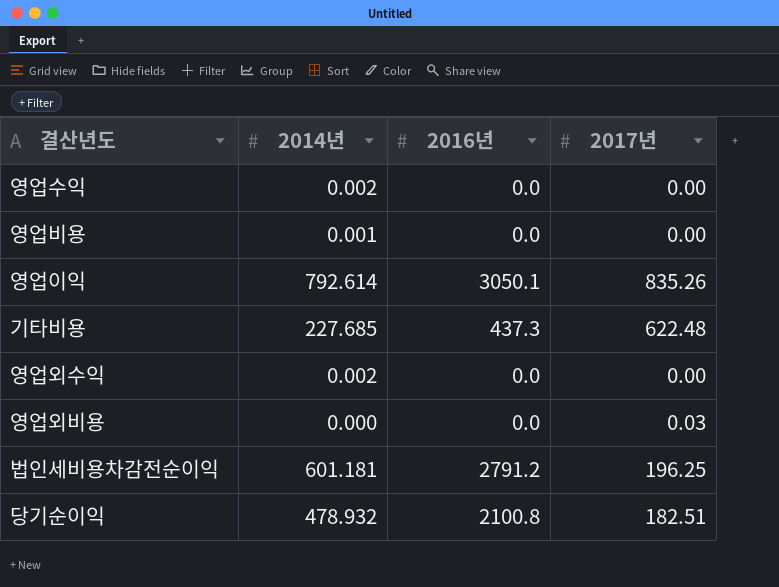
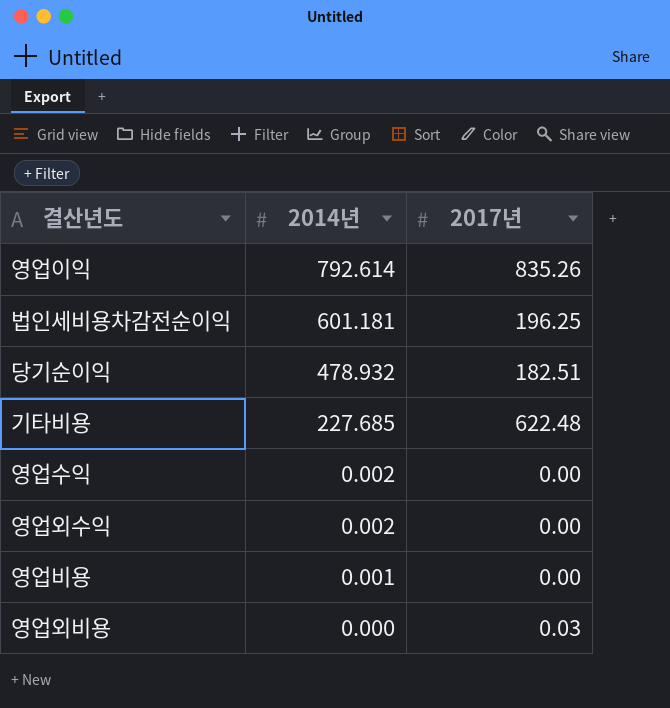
row order: none -> 2014년 descending
column 2016년 | position: 3 -> none

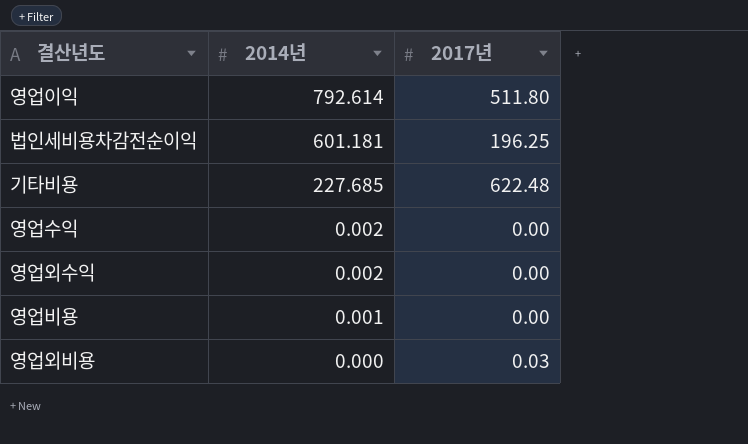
row 당기순이익: 478.932 | 182.51 -> none
영업이익 | 2017년: 835.26 -> 511.80

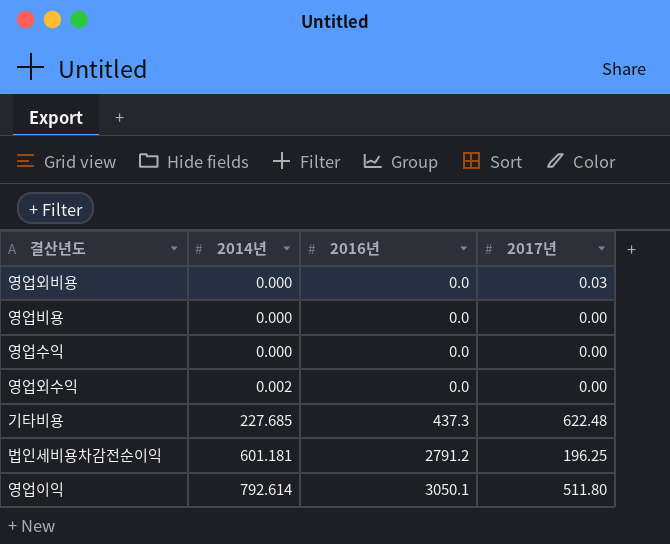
row order: 2014년 descending -> 2014년 ascending
column 2016년 | position: none -> 3
영업비용 | 2014년: 0.001 -> 0.000
영업수익 | 2014년: 0.002 -> 0.000

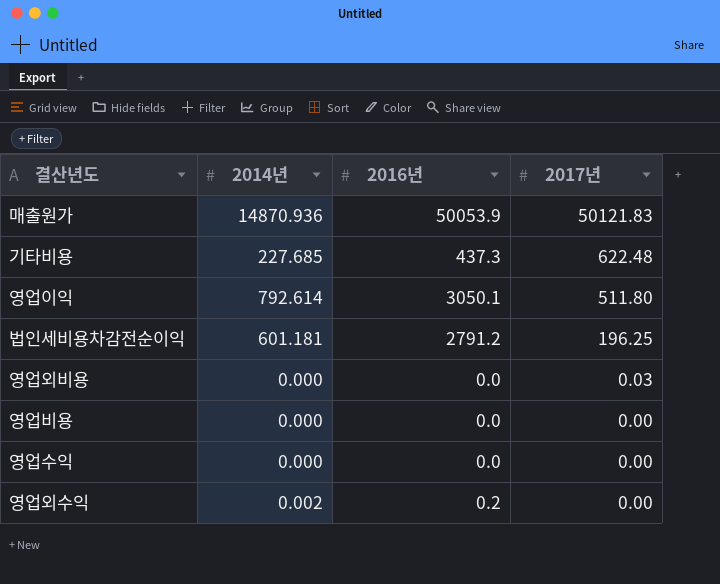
row order: 2014년 ascending -> 2017년 descending
row 매출원가: none -> 14870.936 | 50053.9 | 50121.83
영업외수익 | 2016년: 0.0 -> 0.2

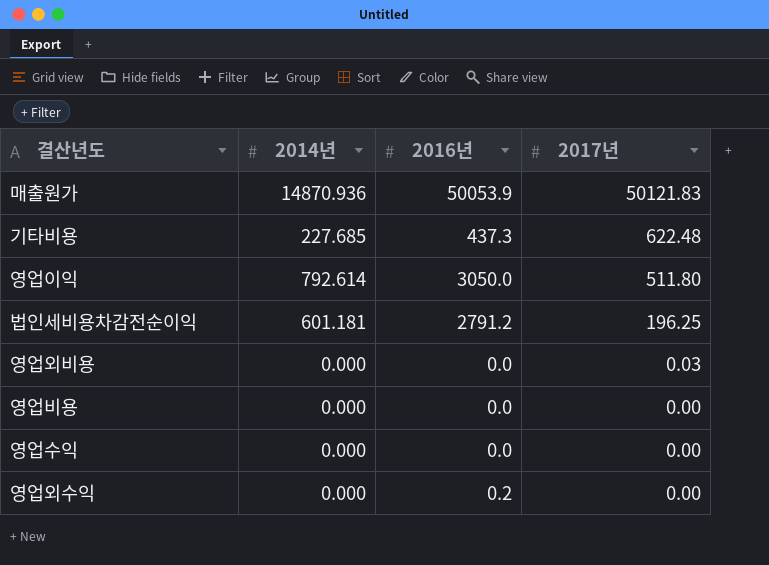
영업이익 | 2016년: 3050.1 -> 3050.0
영업외수익 | 2014년: 0.002 -> 0.000

